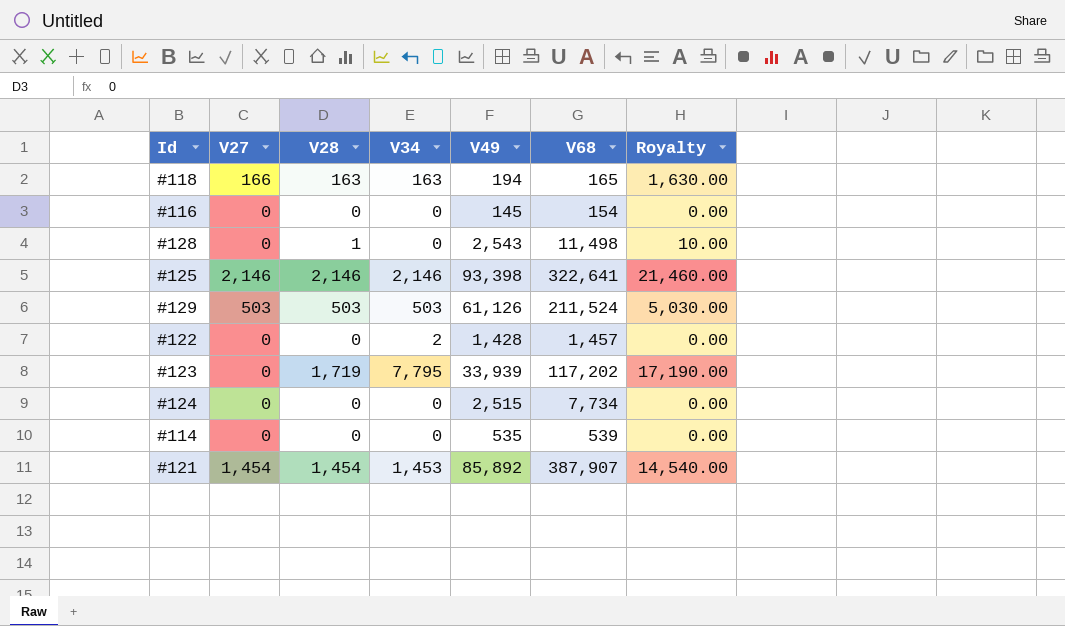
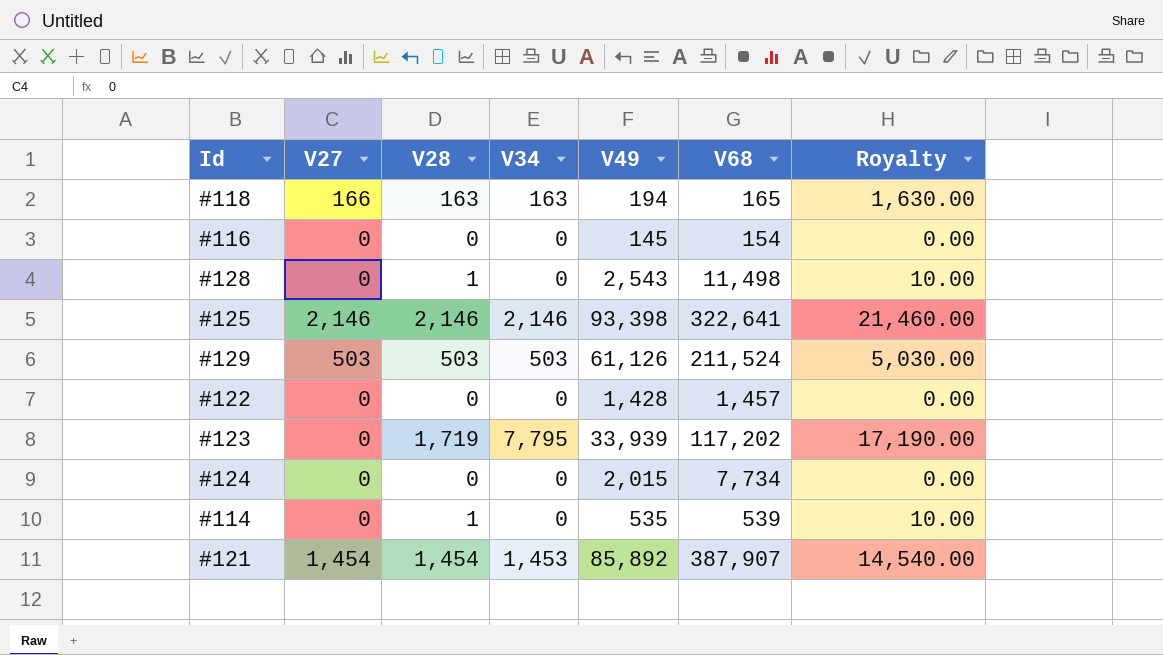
#122 | V34: 2 -> 0
#124 | V49: 2,515 -> 2,015
#114 | V28: 0 -> 1
#114 | Royalty: 0.00 -> 10.00

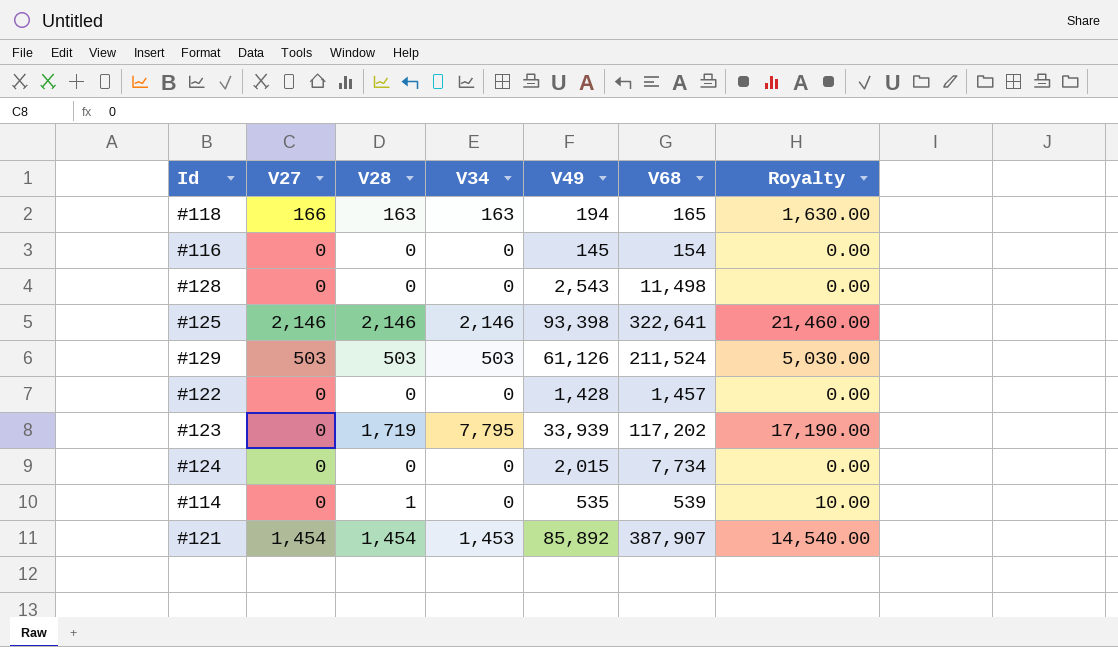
#128 | V28: 1 -> 0
#128 | Royalty: 10.00 -> 0.00

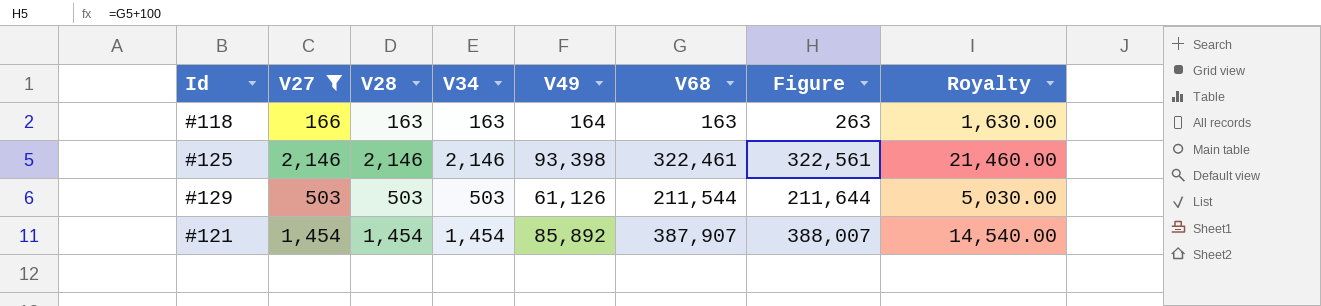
filter: none -> V27 != 0
column Figure | formula: none -> [V68] + 100
#118 | V49: 194 -> 164
#118 | V68: 165 -> 163
#125 | V68: 322,641 -> 322,461
#129 | V68: 211,524 -> 211,544
#121 | V34: 1,453 -> 1,454

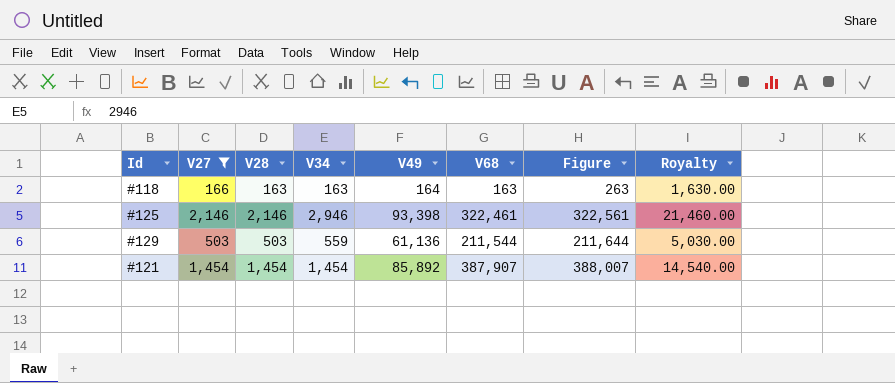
#125 | V34: 2,146 -> 2,946
#129 | V34: 503 -> 559
#129 | V49: 61,126 -> 61,136

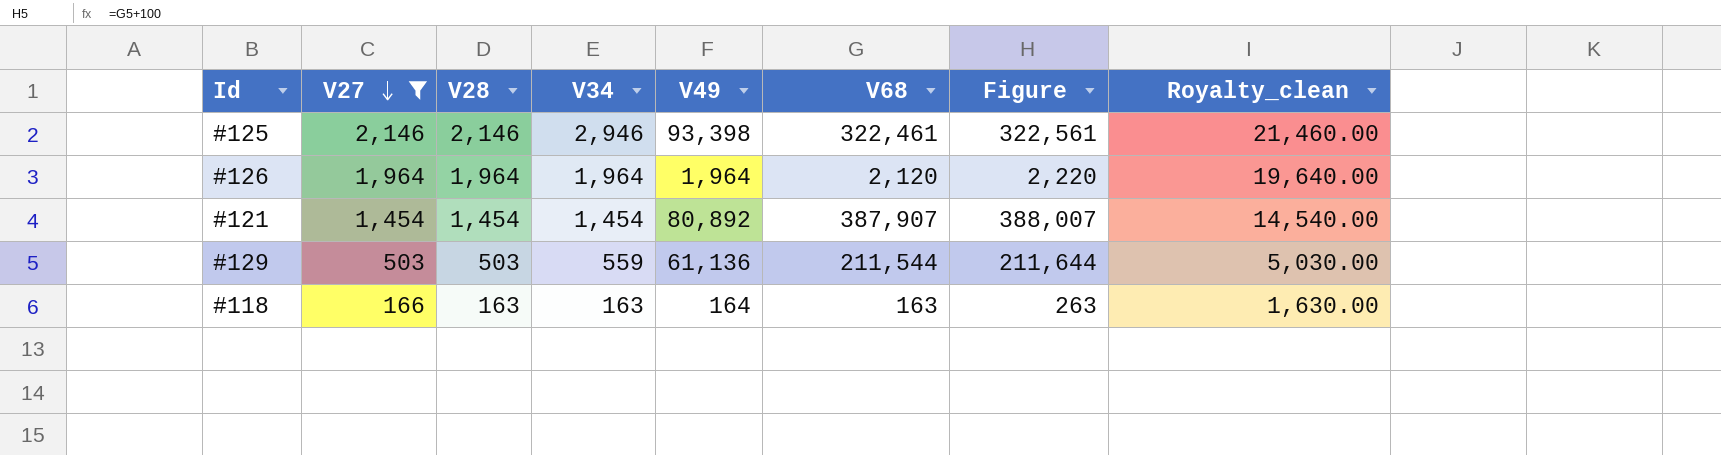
row order: none -> V27 descending
column name: Royalty -> Royalty_clean
row #126: none -> 1,964 | 1,964 | 1,964 | 1,964 | 2,120 | 2,220 | 19,640.00
#121 | V49: 85,892 -> 80,892

